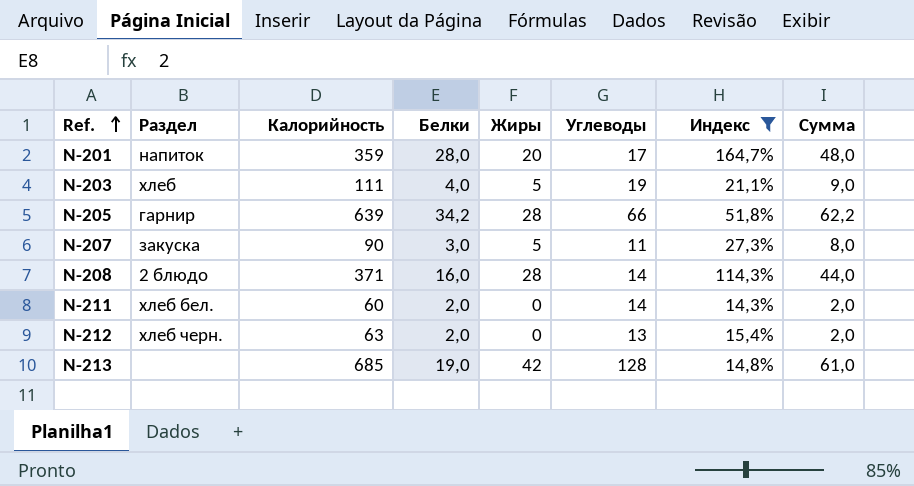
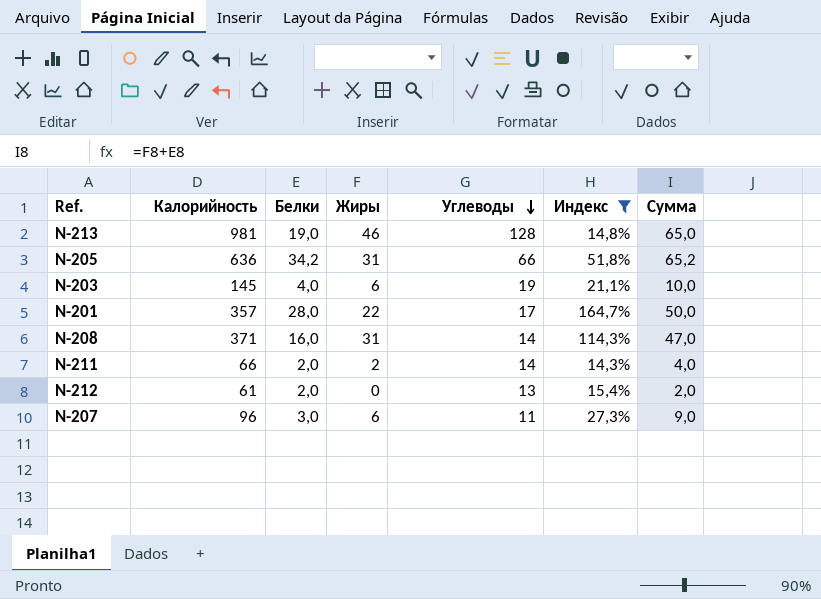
row order: Ref. ascending -> Углеводы descending
column Раздел | position: 2 -> none
N-213 | Калорийность: 685 -> 981
N-213 | Жиры: 42 -> 46
N-213 | Сумма: 61,0 -> 65,0
N-205 | Калорийность: 639 -> 636
N-205 | Жиры: 28 -> 31
N-205 | Сумма: 62,2 -> 65,2
N-203 | Калорийность: 111 -> 145
N-203 | Жиры: 5 -> 6
N-203 | Сумма: 9,0 -> 10,0
N-201 | Калорийность: 359 -> 357
N-201 | Жиры: 20 -> 22
N-201 | Сумма: 48,0 -> 50,0
N-208 | Жиры: 28 -> 31
N-208 | Сумма: 44,0 -> 47,0
N-211 | Калорийность: 60 -> 66
N-211 | Жиры: 0 -> 2
N-211 | Сумма: 2,0 -> 4,0
N-212 | Калорийность: 63 -> 61
N-207 | Калорийность: 90 -> 96
N-207 | Жиры: 5 -> 6
N-207 | Сумма: 8,0 -> 9,0

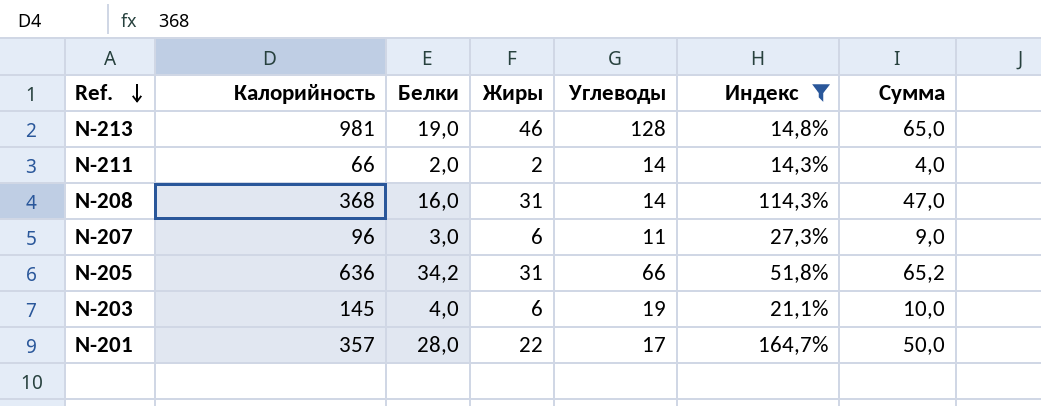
row order: Углеводы descending -> Ref. descending
row N-212: 61 | 2,0 | 0 | 13 | 15,4% | 2,0 -> none
N-208 | Калорийность: 371 -> 368

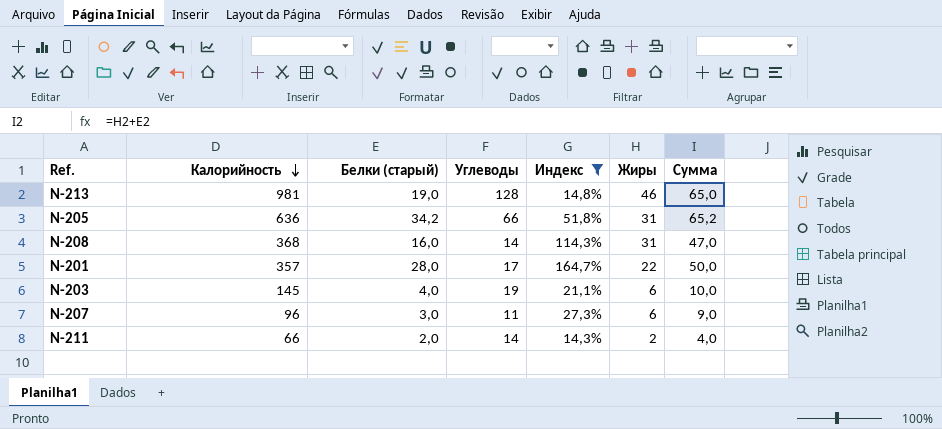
row order: Ref. descending -> Калорийность descending
column name: Белки -> Белки (старый)
column Жиры | position: 4 -> 6

